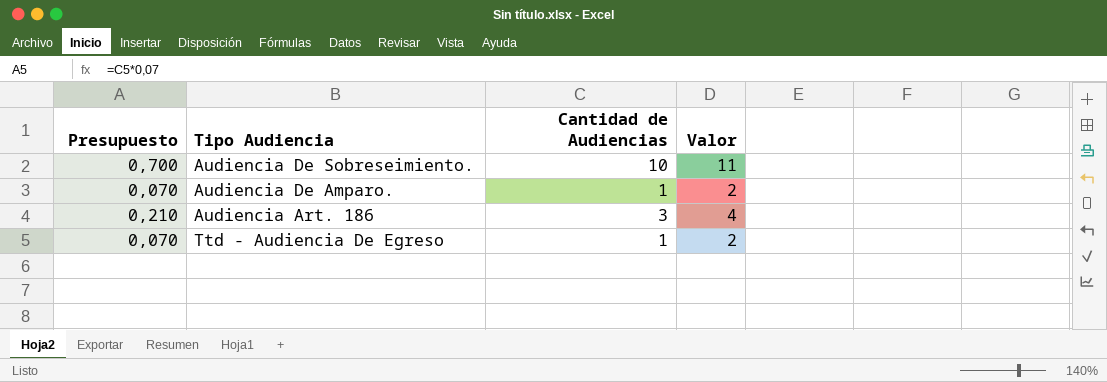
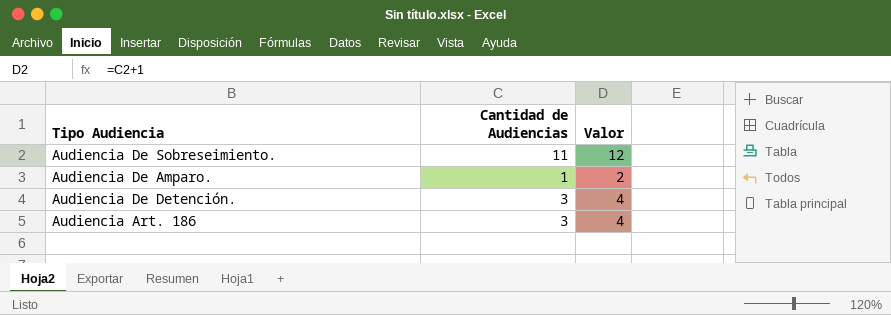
column Presupuesto | formula: [Cantidad de Audiencias] * 0,07 -> none
row Ttd - Audiencia De Egreso: 0,070 | 1 | 2 -> none
Audiencia De Sobreseimiento. | Cantidad de Audiencias: 10 -> 11
Audiencia De Sobreseimiento. | Valor: 11 -> 12
row Audiencia De Detención.: none -> 3 | 4

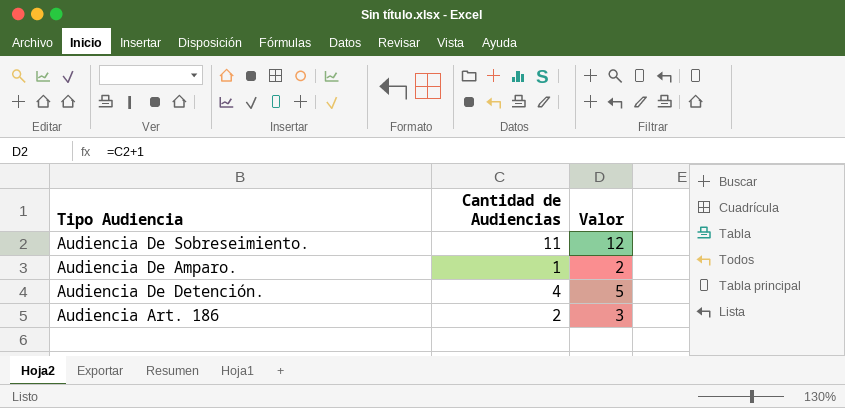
Audiencia De Detención. | Cantidad de Audiencias: 3 -> 4
Audiencia De Detención. | Valor: 4 -> 5
Audiencia Art. 186 | Cantidad de Audiencias: 3 -> 2
Audiencia Art. 186 | Valor: 4 -> 3

